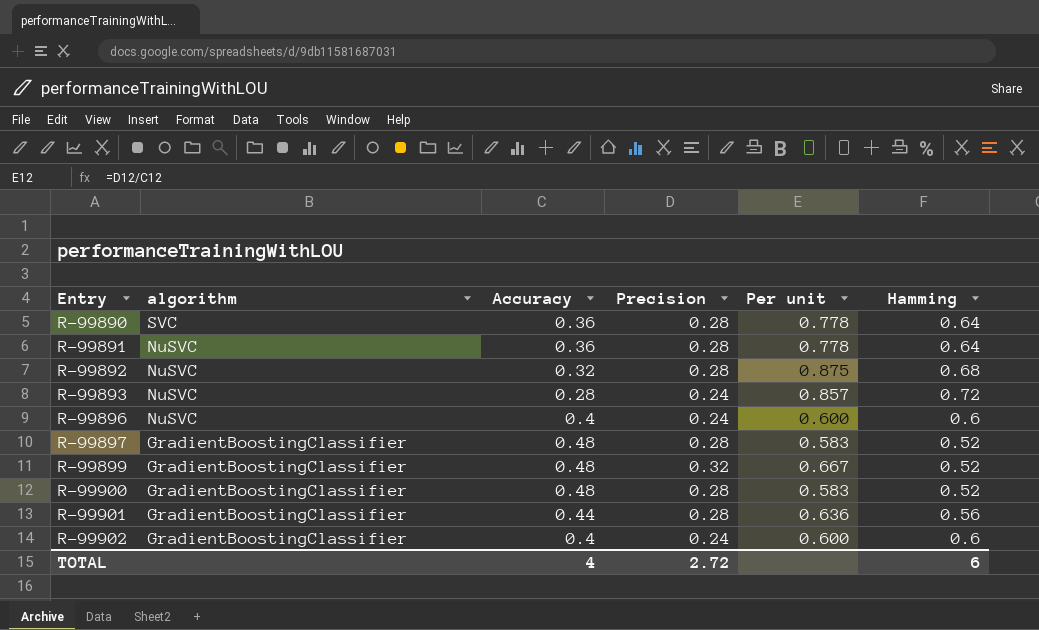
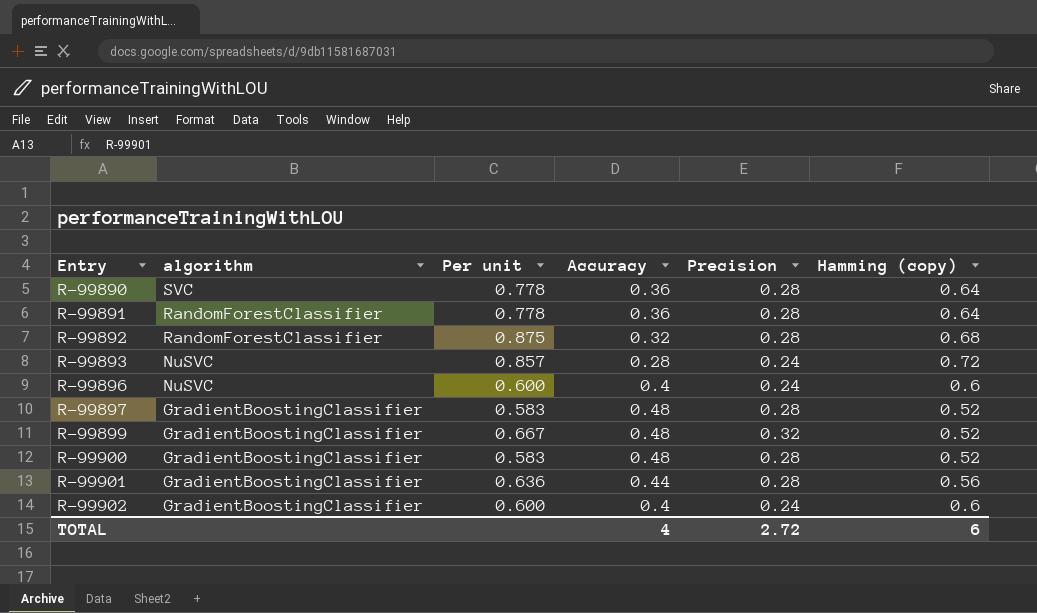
column Per unit | position: 5 -> 3
column name: Hamming -> Hamming (copy)
R-99891 | algorithm: NuSVC -> RandomForestClassifier
R-99892 | algorithm: NuSVC -> RandomForestClassifier

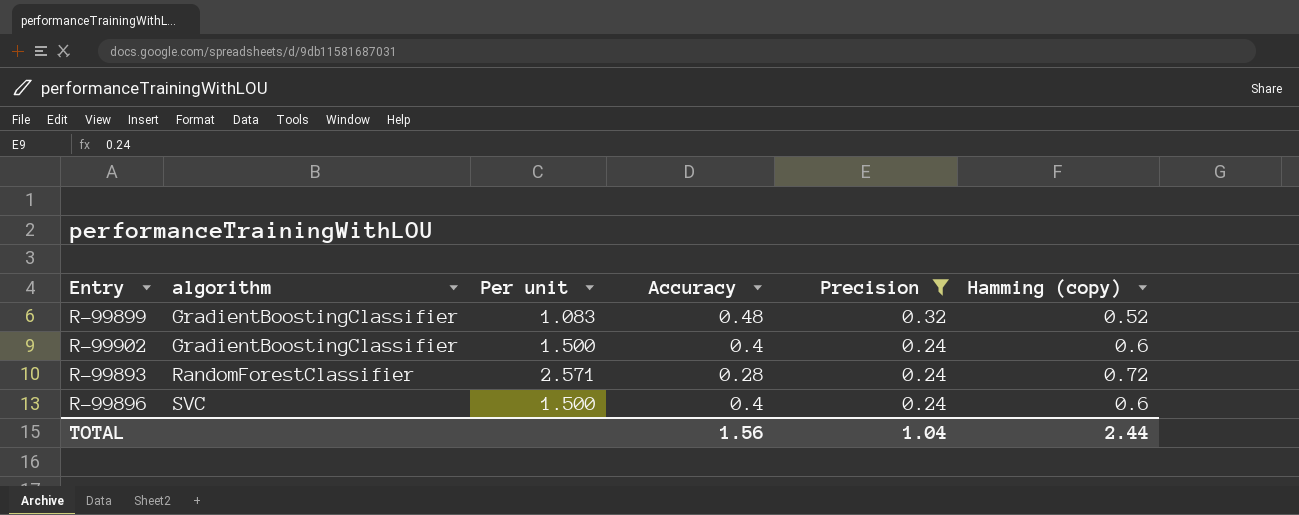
filter: none -> Precision != 0.28
row order: Entry ascending -> algorithm ascending
column Per unit | formula: [Precision] / [Accuracy] -> [Hamming (copy)] / [Accuracy]
R-99893 | algorithm: NuSVC -> RandomForestClassifier
R-99896 | algorithm: NuSVC -> SVC
TOTAL | Accuracy: 4 -> 1.56
TOTAL | Precision: 2.72 -> 1.04
TOTAL | Hamming (copy): 6 -> 2.44

